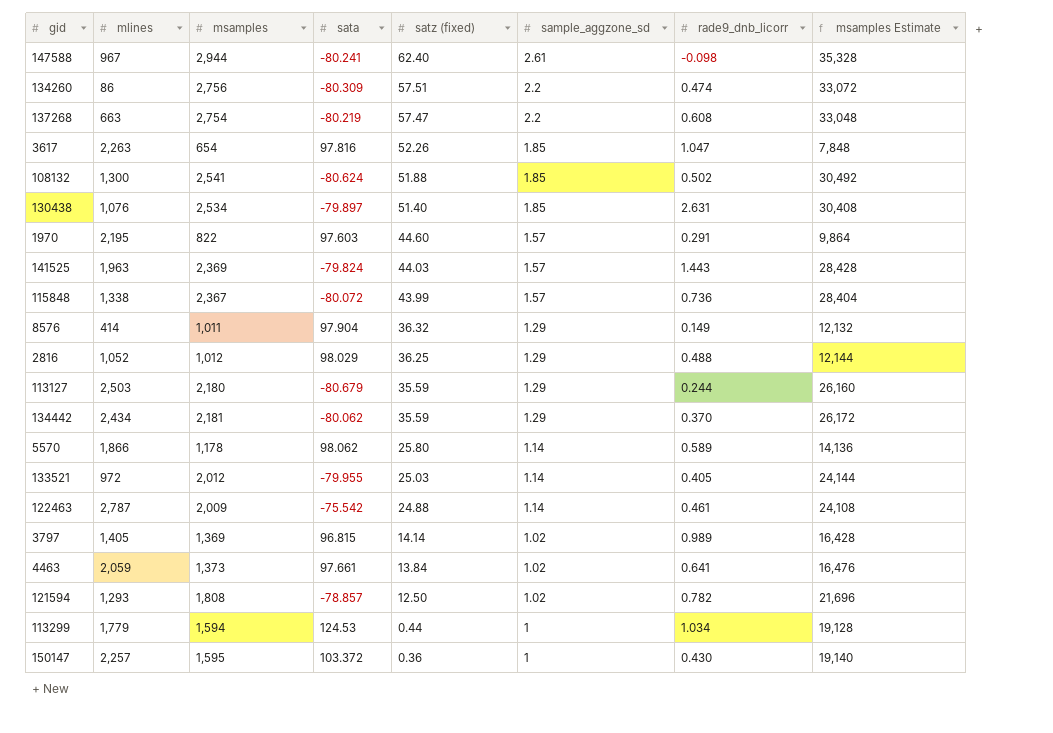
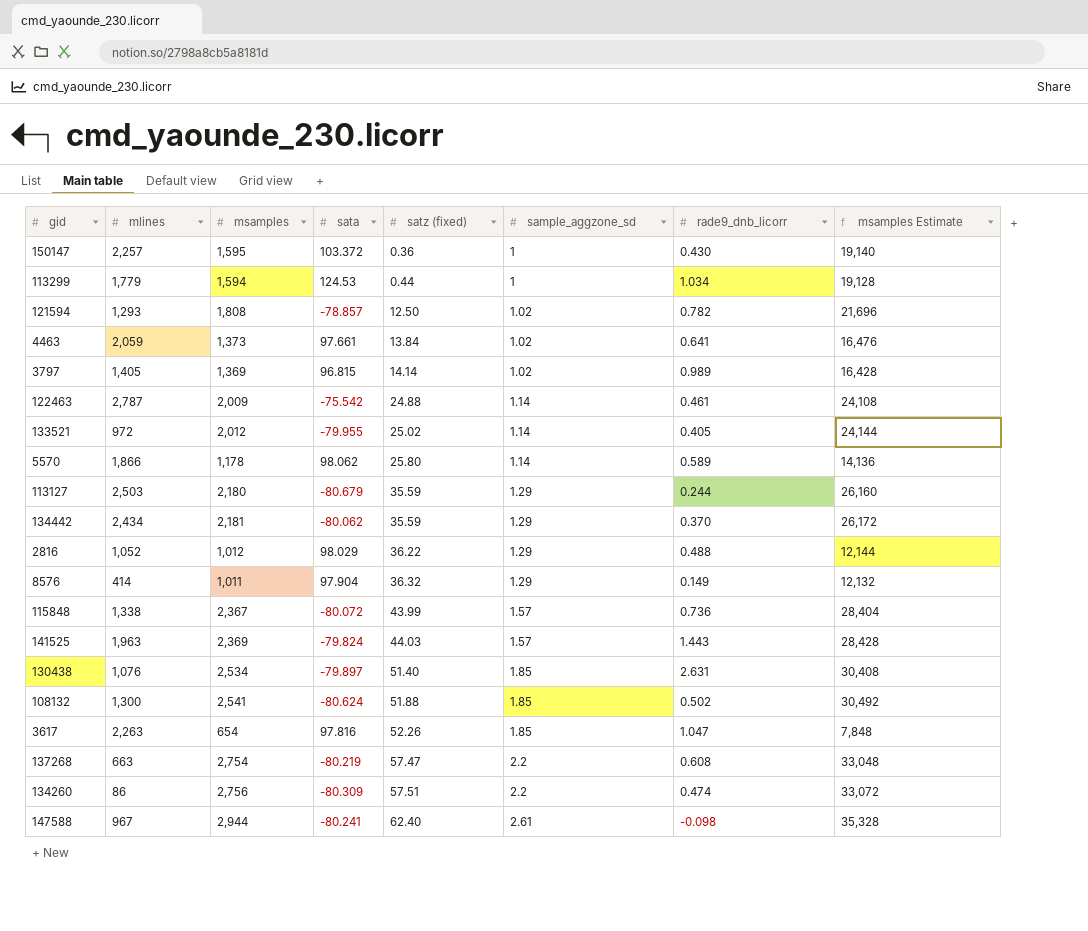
row order: satz (fixed) descending -> satz (fixed) ascending
row 1970: 2,195 | 822 | 97.603 | 44.60 | 1.57 | 0.291 | 9,864 -> none
133521 | satz (fixed): 25.03 -> 25.02
2816 | satz (fixed): 36.25 -> 36.22

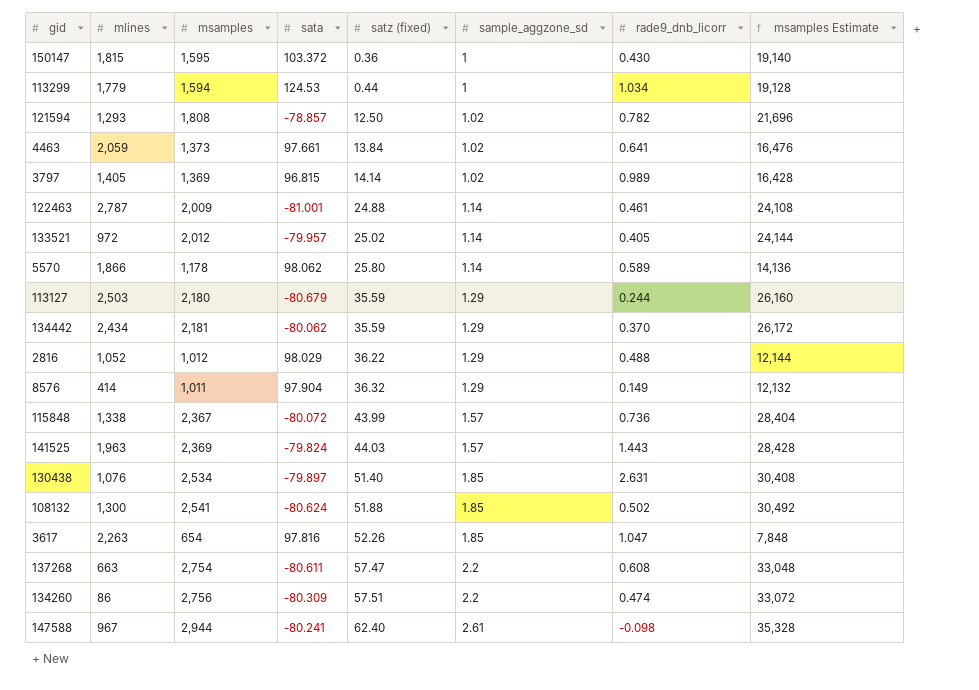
150147 | mlines: 2,257 -> 1,815
122463 | sata: -75.542 -> -81.001
133521 | sata: -79.955 -> -79.957
137268 | sata: -80.219 -> -80.611

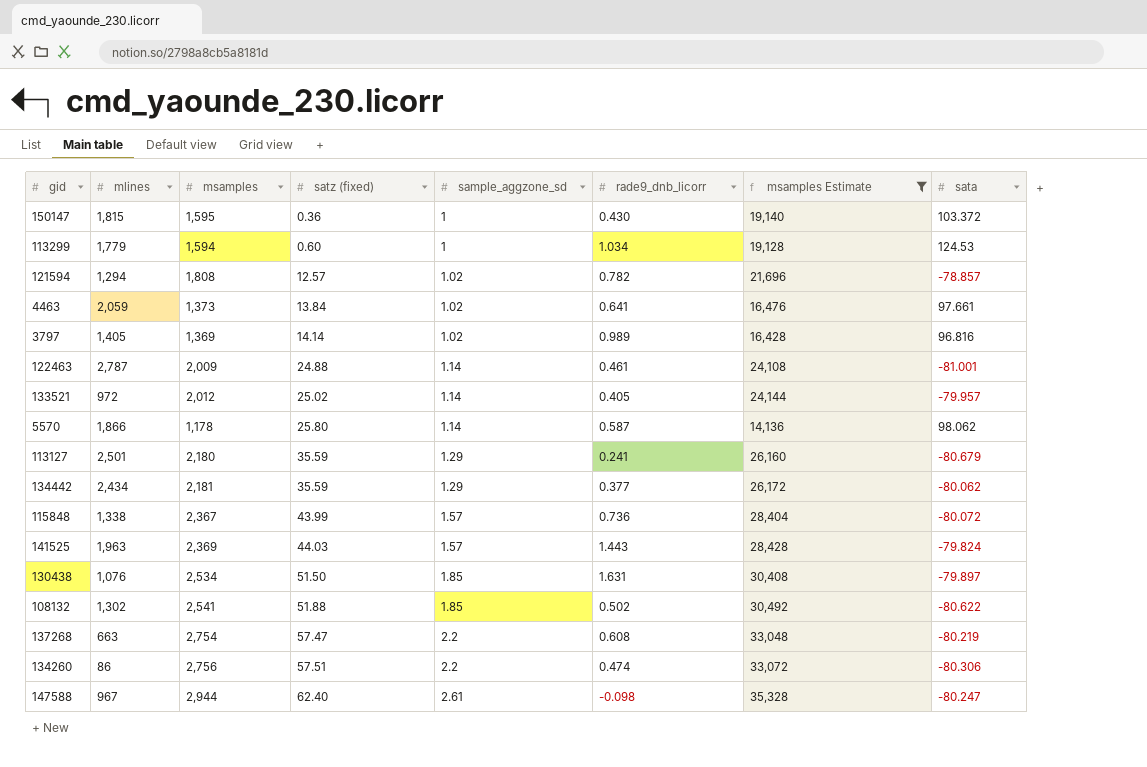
filter: none -> msamples Estimate >= 14,136
column sata | position: 4 -> 8
113299 | satz (fixed): 0.44 -> 0.60
121594 | mlines: 1,293 -> 1,294
121594 | satz (fixed): 12.50 -> 12.57
3797 | sata: 96.815 -> 96.816
5570 | rade9_dnb_licorr: 0.589 -> 0.587
113127 | mlines: 2,503 -> 2,501
113127 | rade9_dnb_licorr: 0.244 -> 0.241
134442 | rade9_dnb_licorr: 0.370 -> 0.377
130438 | satz (fixed): 51.40 -> 51.50
130438 | rade9_dnb_licorr: 2.631 -> 1.631
108132 | mlines: 1,300 -> 1,302
108132 | sata: -80.624 -> -80.622
137268 | sata: -80.611 -> -80.219
134260 | sata: -80.309 -> -80.306
147588 | sata: -80.241 -> -80.247

